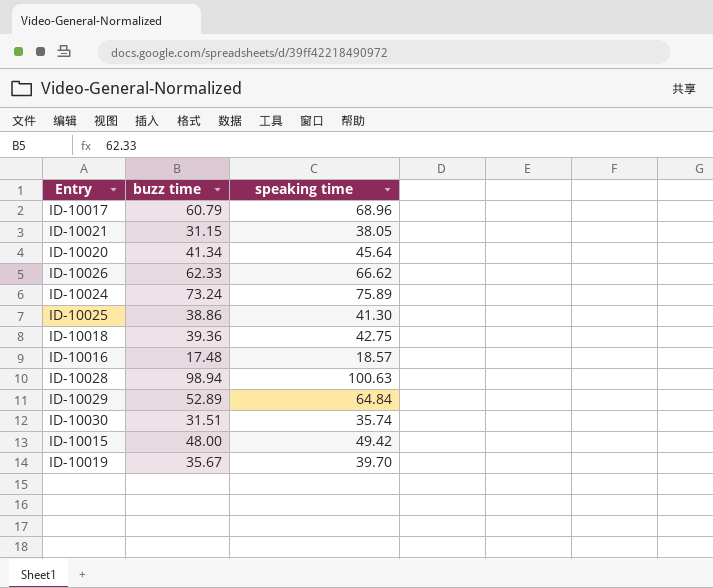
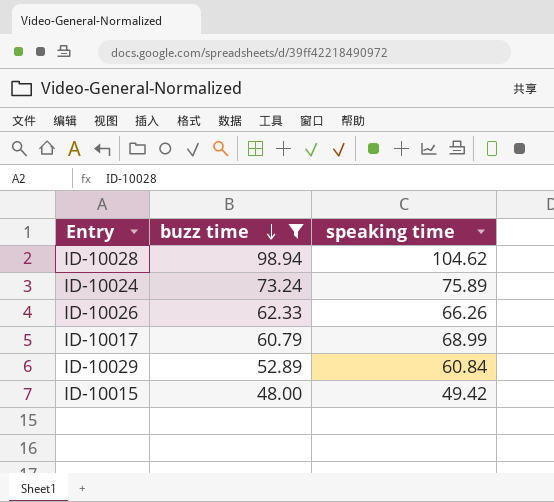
filter: none -> buzz time >= 48.00
row order: none -> buzz time descending
ID-10028 | speaking time: 100.63 -> 104.62
ID-10026 | speaking time: 66.62 -> 66.26
ID-10017 | speaking time: 68.96 -> 68.99
ID-10029 | speaking time: 64.84 -> 60.84

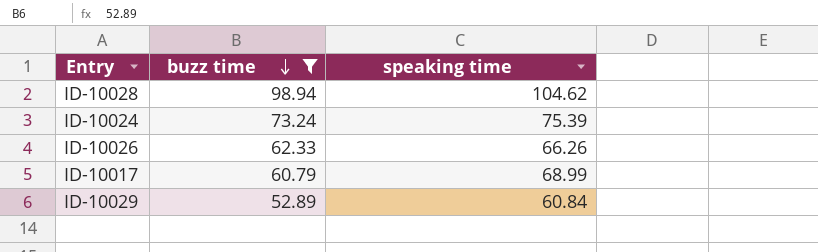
row ID-10015: 48.00 | 49.42 -> none
ID-10024 | speaking time: 75.89 -> 75.39

